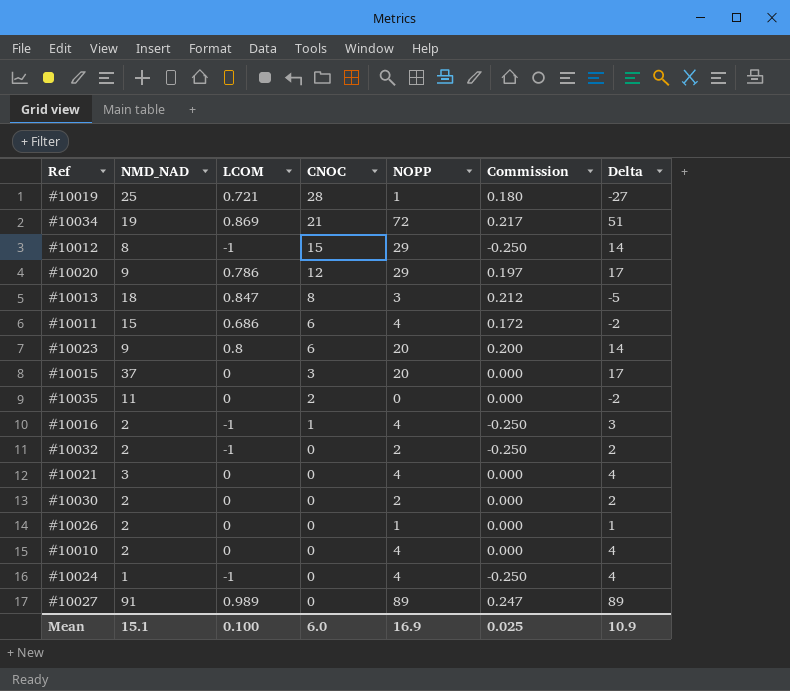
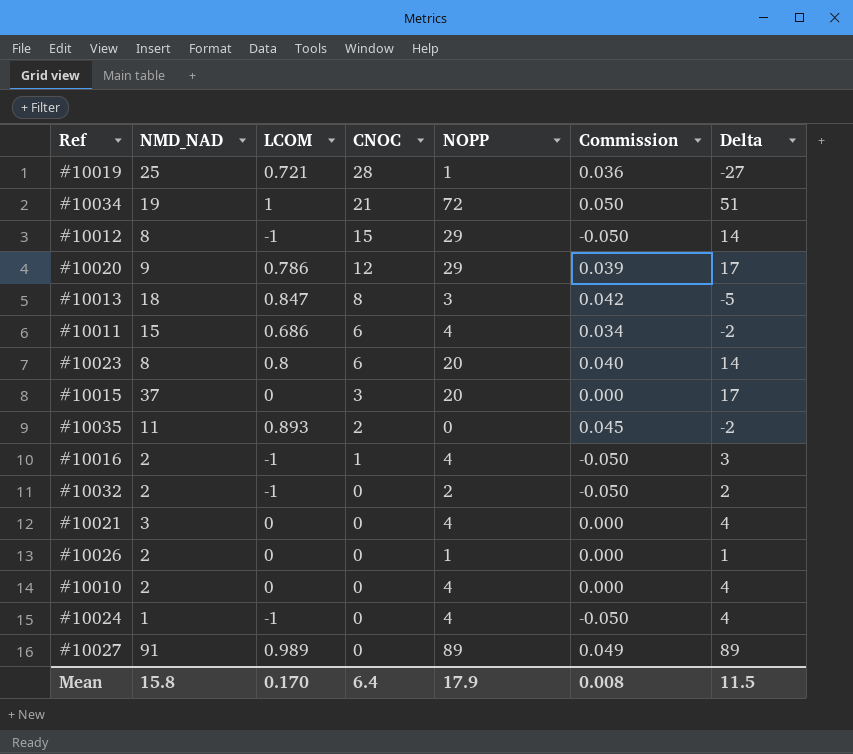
column Commission | formula: [LCOM] * 0.25 -> [LCOM] * 0.05
row #10030: 2 | 0 | 0 | 2 | 0.000 | 2 -> none
#10034 | LCOM: 0.869 -> 1
#10023 | NMD_NAD: 9 -> 8
#10035 | LCOM: 0 -> 0.893
Mean | NMD_NAD: 15.1 -> 15.8
Mean | LCOM: 0.100 -> 0.170
Mean | CNOC: 6.0 -> 6.4
Mean | NOPP: 16.9 -> 17.9
Mean | Commission: 0.025 -> 0.008
Mean | Delta: 10.9 -> 11.5

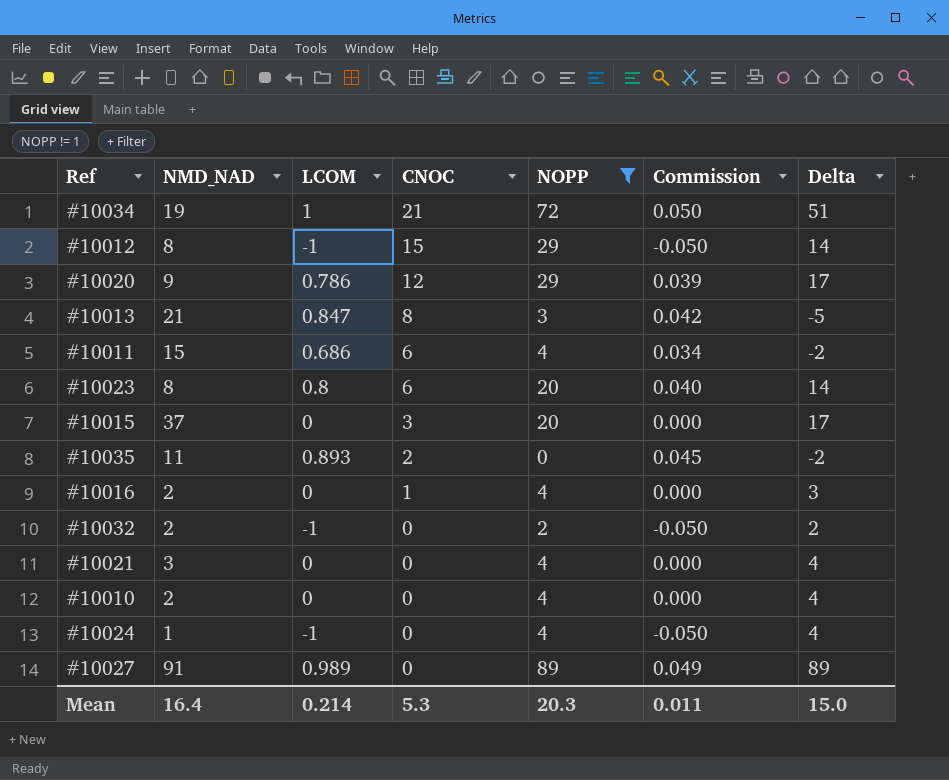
filter: none -> NOPP != 1
#10013 | NMD_NAD: 18 -> 21
#10016 | LCOM: -1 -> 0
#10016 | Commission: -0.050 -> 0.000
Mean | NMD_NAD: 15.8 -> 16.4
Mean | LCOM: 0.170 -> 0.214
Mean | CNOC: 6.4 -> 5.3
Mean | NOPP: 17.9 -> 20.3
Mean | Commission: 0.008 -> 0.011
Mean | Delta: 11.5 -> 15.0

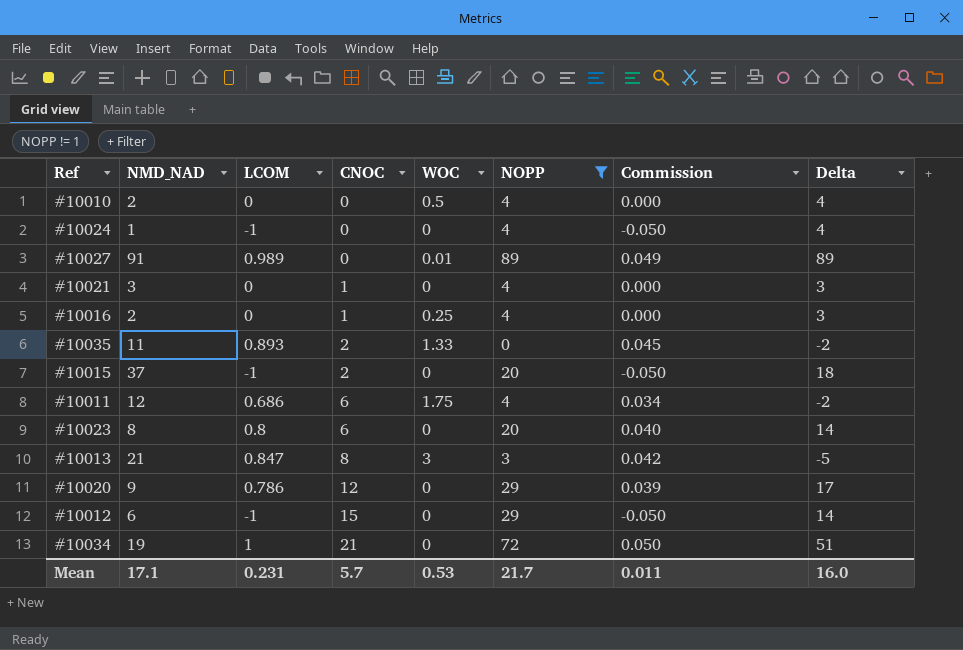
row order: CNOC descending -> CNOC ascending
column WOC | position: none -> 5
row #10032: 2 | -1 | 0 | 2 | -0.050 | 2 -> none
#10021 | CNOC: 0 -> 1
#10021 | Delta: 4 -> 3
#10015 | LCOM: 0 -> -1
#10015 | CNOC: 3 -> 2
#10015 | Commission: 0.000 -> -0.050
#10015 | Delta: 17 -> 18
#10011 | NMD_NAD: 15 -> 12
#10012 | NMD_NAD: 8 -> 6
Mean | NMD_NAD: 16.4 -> 17.1
Mean | LCOM: 0.214 -> 0.231
Mean | CNOC: 5.3 -> 5.7
Mean | NOPP: 20.3 -> 21.7
Mean | Delta: 15.0 -> 16.0

